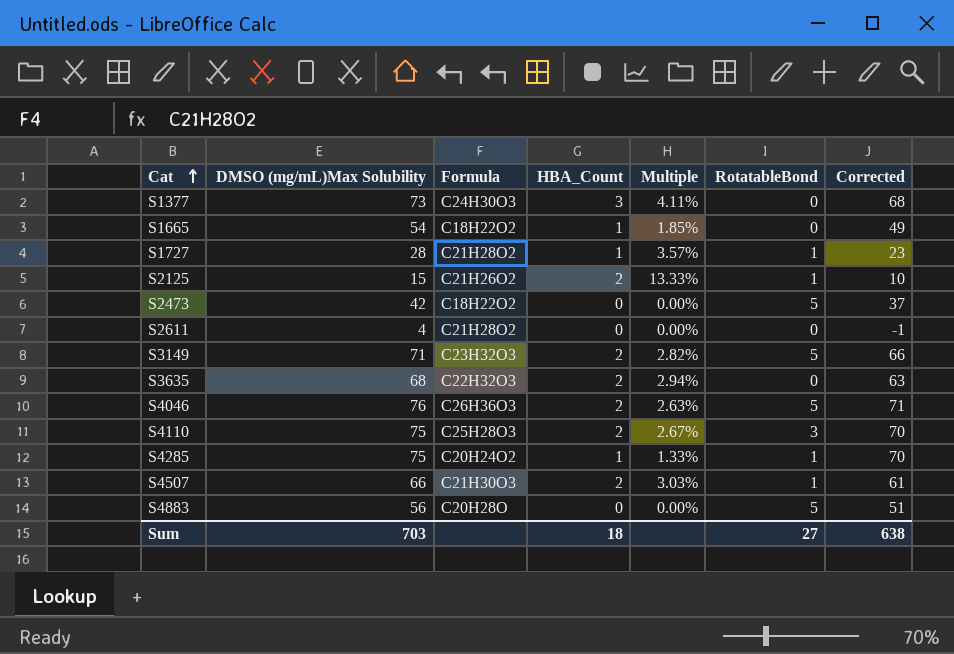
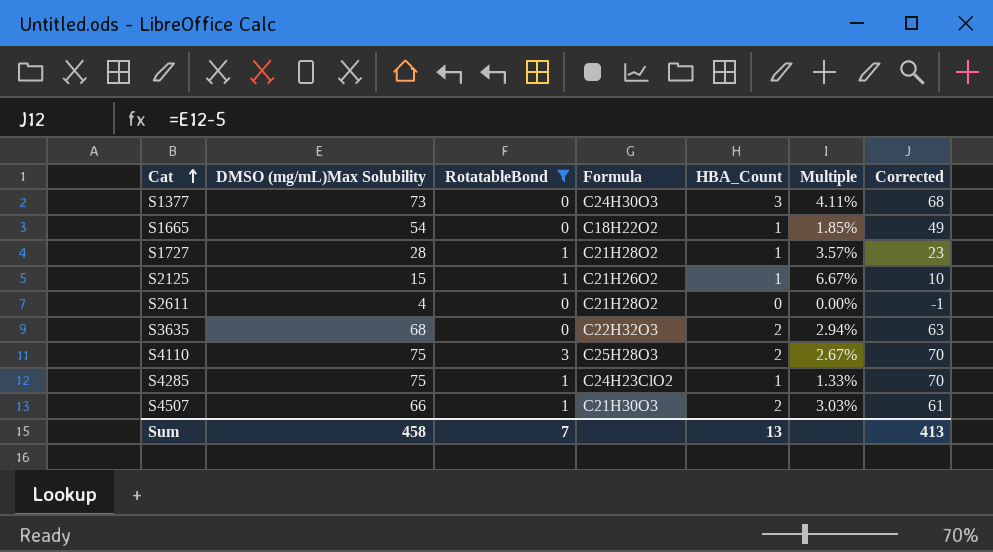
filter: none -> RotatableBond != 5
column RotatableBond | position: 6 -> 3
S2125 | HBA_Count: 2 -> 1
S2125 | Multiple: 13.33% -> 6.67%
S4285 | Formula: C20H24O2 -> C24H23ClO2
Sum | DMSO (mg/mL)Max Solubility: 703 -> 458
Sum | RotatableBond: 27 -> 7
Sum | HBA_Count: 18 -> 13
Sum | Corrected: 638 -> 413

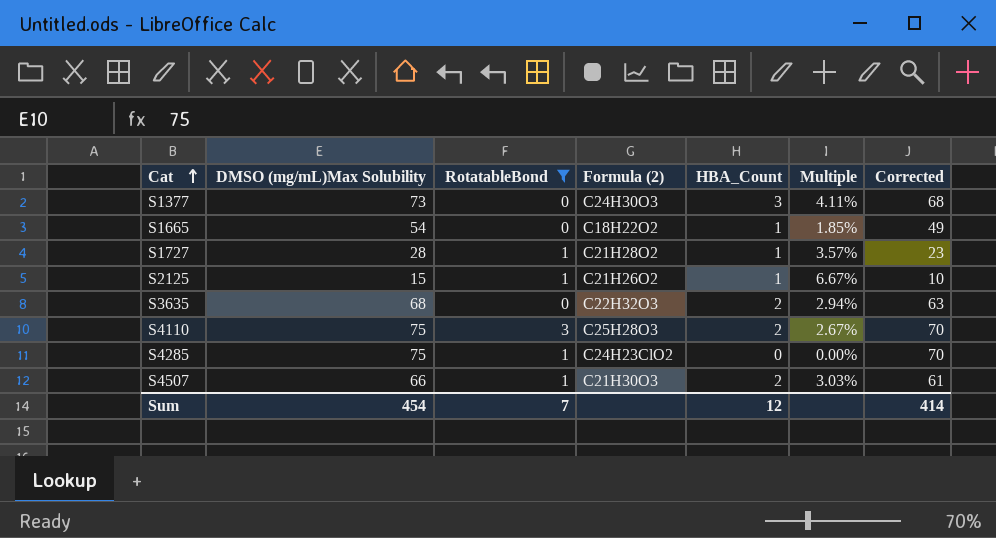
column name: Formula -> Formula (2)
row S2611: 4 | 0 | C21H28O2 | 0 | 0.00% | -1 -> none
S4285 | HBA_Count: 1 -> 0
S4285 | Multiple: 1.33% -> 0.00%
Sum | DMSO (mg/mL)Max Solubility: 458 -> 454
Sum | HBA_Count: 13 -> 12
Sum | Corrected: 413 -> 414

